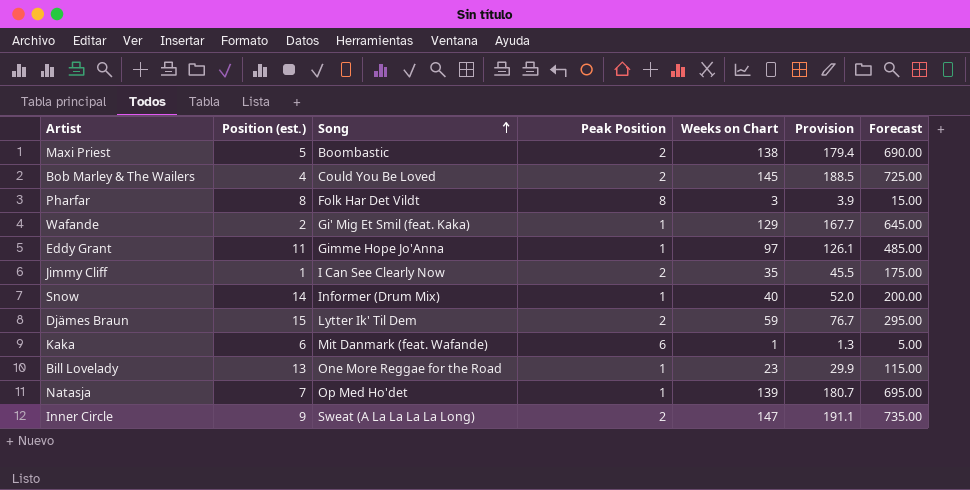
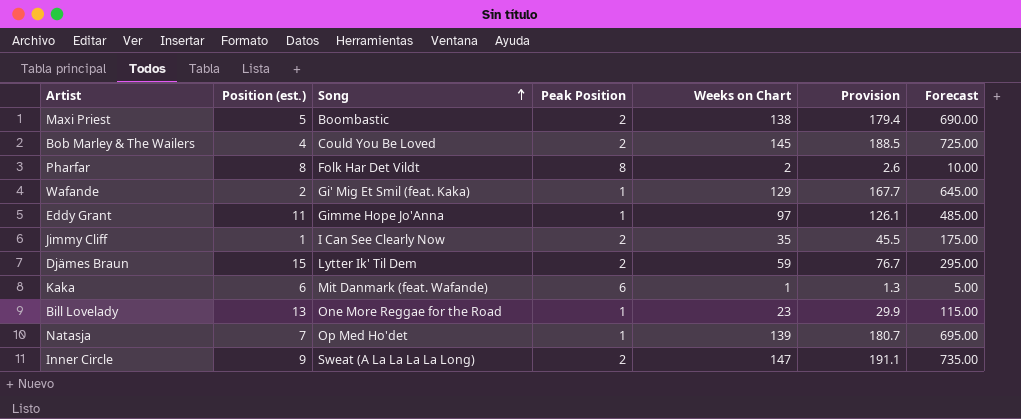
row Snow: 14 | Informer (Drum Mix) | 1 | 40 | 52.0 | 200.00 -> none
Pharfar | Weeks on Chart: 3 -> 2
Pharfar | Provision: 3.9 -> 2.6
Pharfar | Forecast: 15.00 -> 10.00

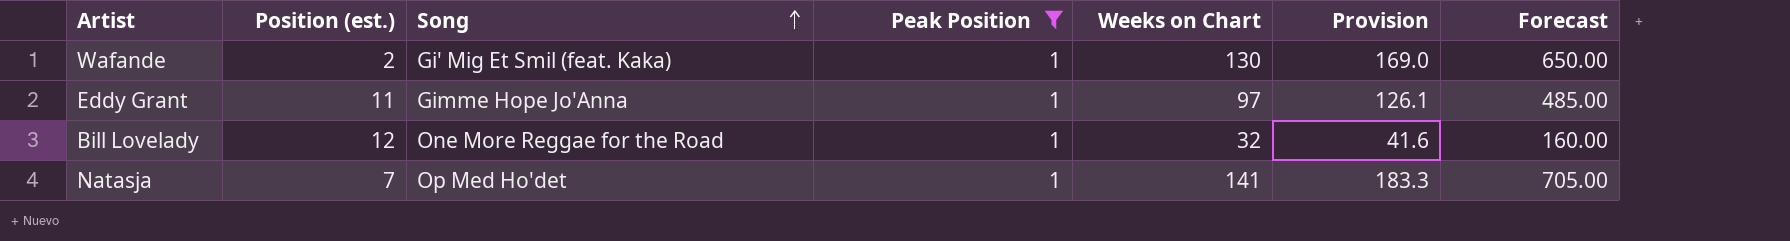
filter: none -> Peak Position = 1
Wafande | Weeks on Chart: 129 -> 130
Wafande | Provision: 167.7 -> 169.0
Wafande | Forecast: 645.00 -> 650.00
Bill Lovelady | Position (est.): 13 -> 12
Bill Lovelady | Weeks on Chart: 23 -> 32
Bill Lovelady | Provision: 29.9 -> 41.6
Bill Lovelady | Forecast: 115.00 -> 160.00
Natasja | Weeks on Chart: 139 -> 141
Natasja | Provision: 180.7 -> 183.3
Natasja | Forecast: 695.00 -> 705.00

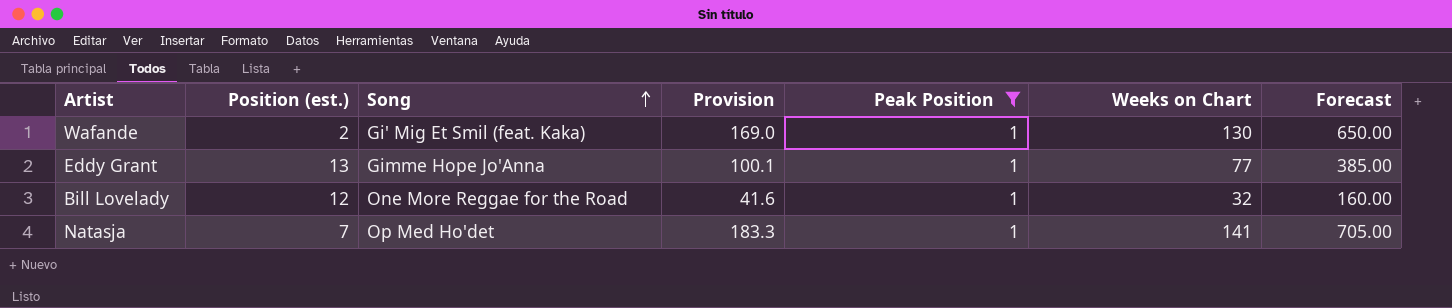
column Provision | position: 6 -> 4
Eddy Grant | Position (est.): 11 -> 13
Eddy Grant | Provision: 126.1 -> 100.1
Eddy Grant | Weeks on Chart: 97 -> 77
Eddy Grant | Forecast: 485.00 -> 385.00

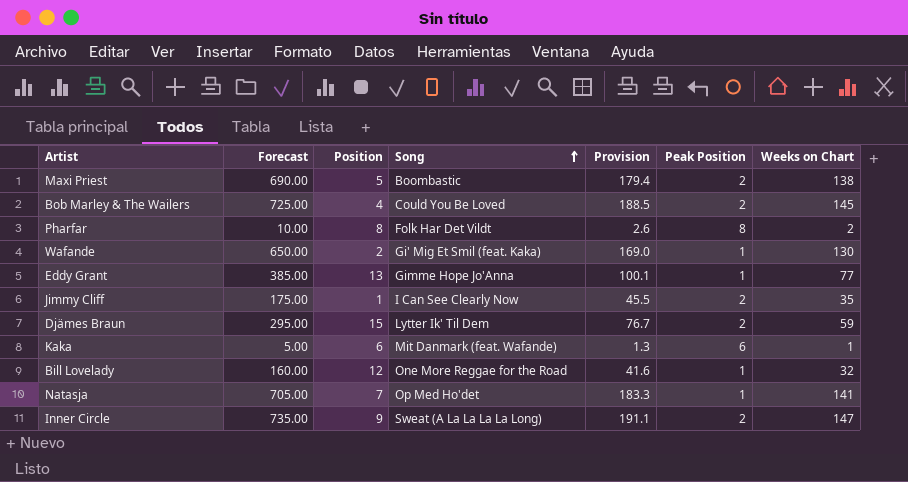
filter: Peak Position = 1 -> none
column Forecast | position: 7 -> 2
column name: Position (est.) -> Position

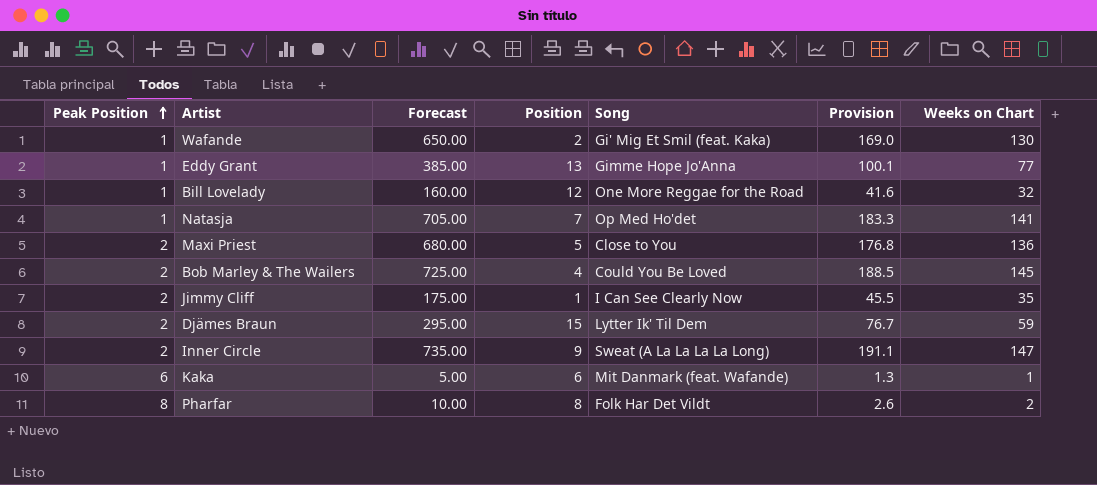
row order: Song ascending -> Peak Position ascending
column Peak Position | position: 6 -> 1
Maxi Priest | Forecast: 690.00 -> 680.00
Maxi Priest | Song: Boombastic -> Close to You
Maxi Priest | Provision: 179.4 -> 176.8
Maxi Priest | Weeks on Chart: 138 -> 136

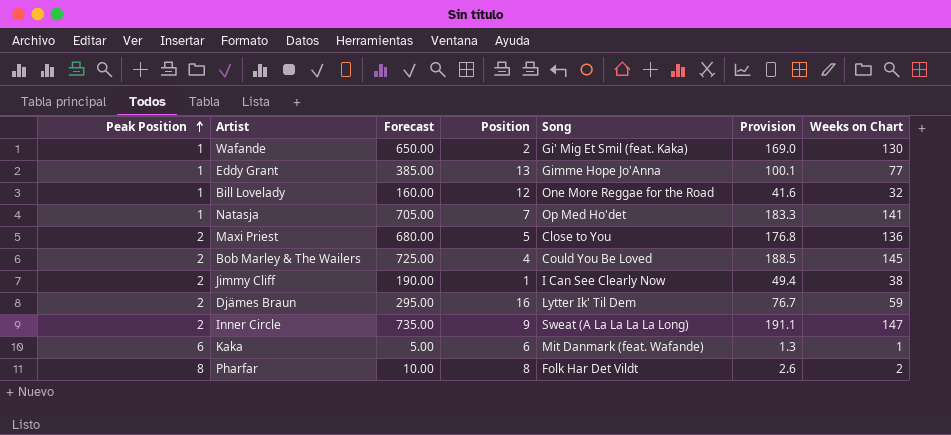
Jimmy Cliff | Forecast: 175.00 -> 190.00
Jimmy Cliff | Provision: 45.5 -> 49.4
Jimmy Cliff | Weeks on Chart: 35 -> 38
Djämes Braun | Position: 15 -> 16

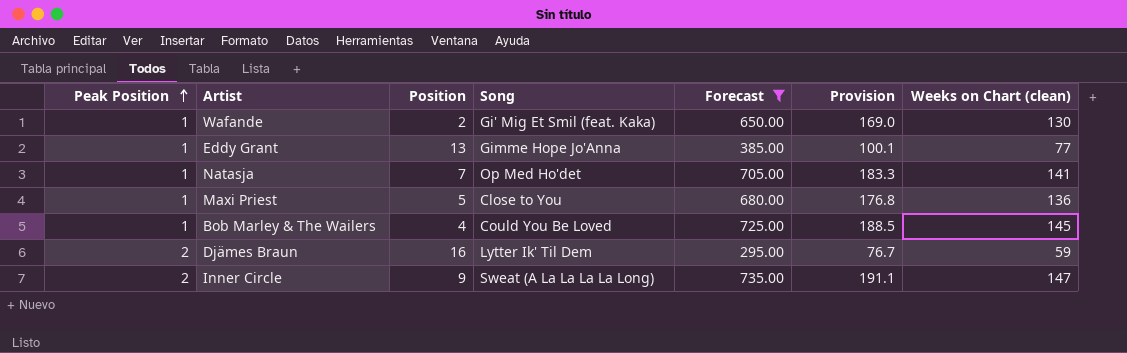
filter: none -> Forecast >= 295.00
column Forecast | position: 3 -> 5
column name: Weeks on Chart -> Weeks on Chart (clean)
Maxi Priest | Peak Position: 2 -> 1
Bob Marley & The Wailers | Peak Position: 2 -> 1

